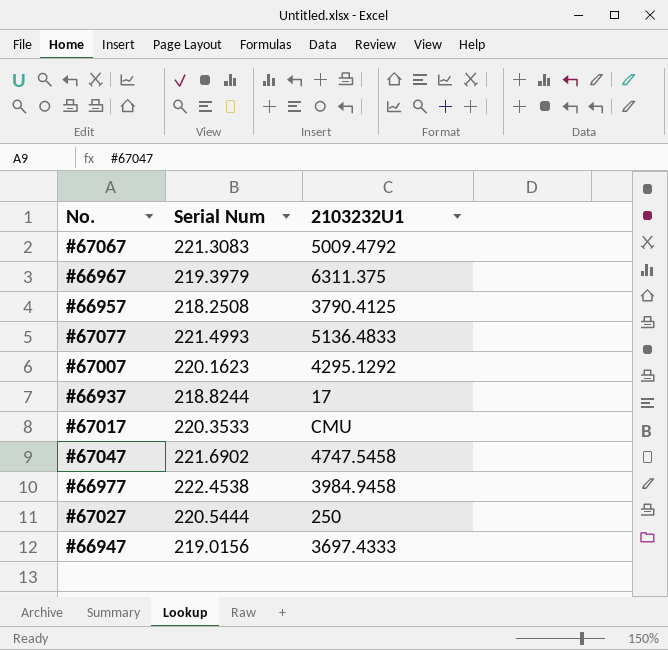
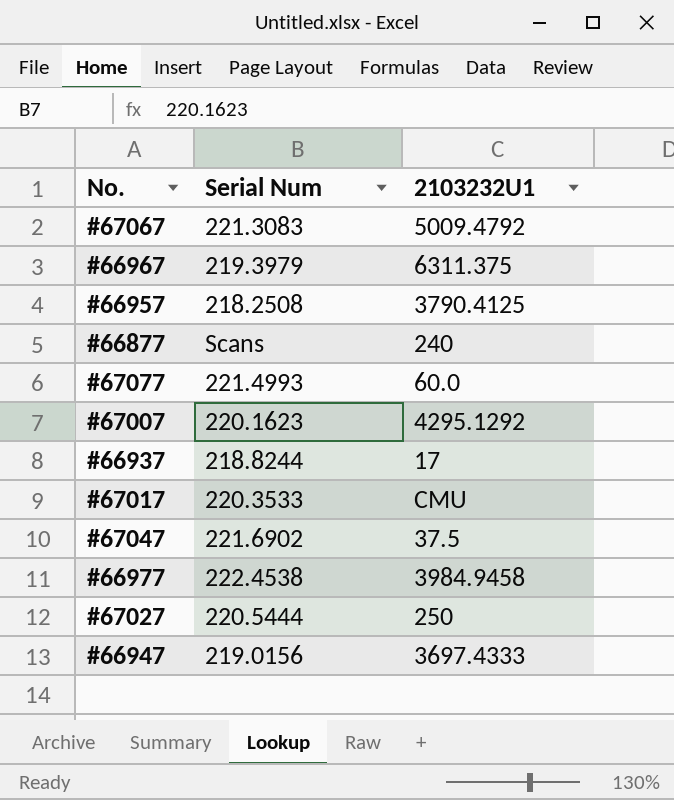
row #66877: none -> Scans | 240
#67077 | 2103232U1: 5136.4833 -> 60.0
#67047 | 2103232U1: 4747.5458 -> 37.5

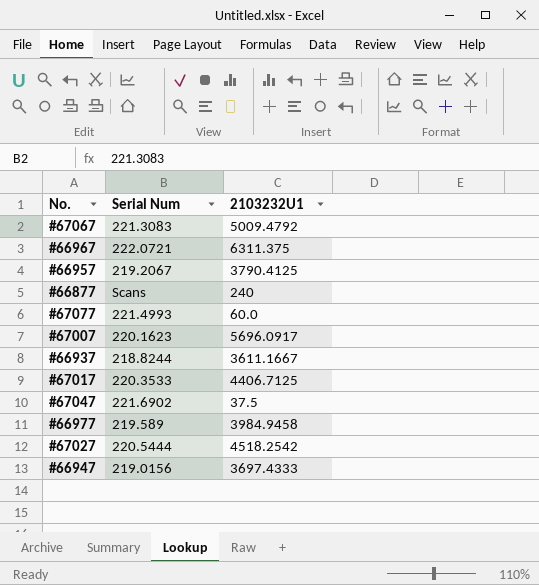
#66967 | Serial Num: 219.3979 -> 222.0721
#66957 | Serial Num: 218.2508 -> 219.2067
#67007 | 2103232U1: 4295.1292 -> 5696.0917
#66937 | 2103232U1: 17 -> 3611.1667
#67017 | 2103232U1: CMU -> 4406.7125
#66977 | Serial Num: 222.4538 -> 219.589
#67027 | 2103232U1: 250 -> 4518.2542

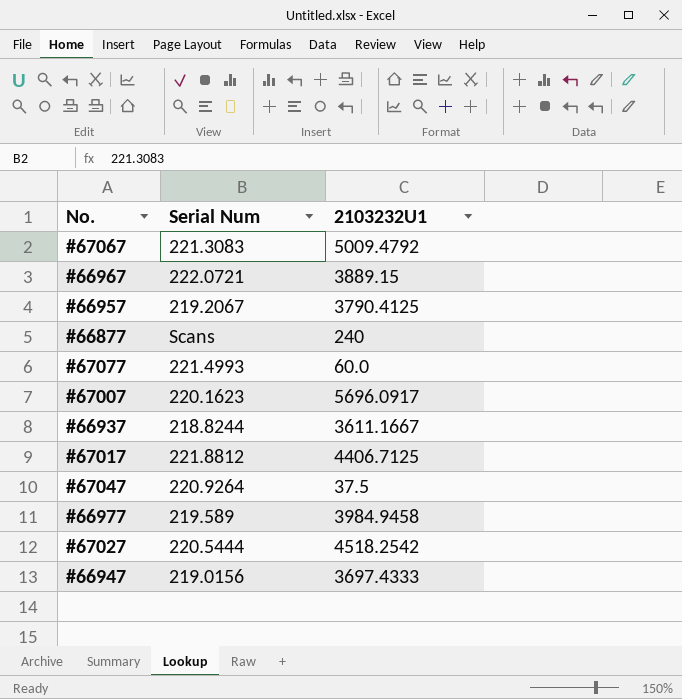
#66967 | 2103232U1: 6311.375 -> 3889.15
#67017 | Serial Num: 220.3533 -> 221.8812
#67047 | Serial Num: 221.6902 -> 220.9264

